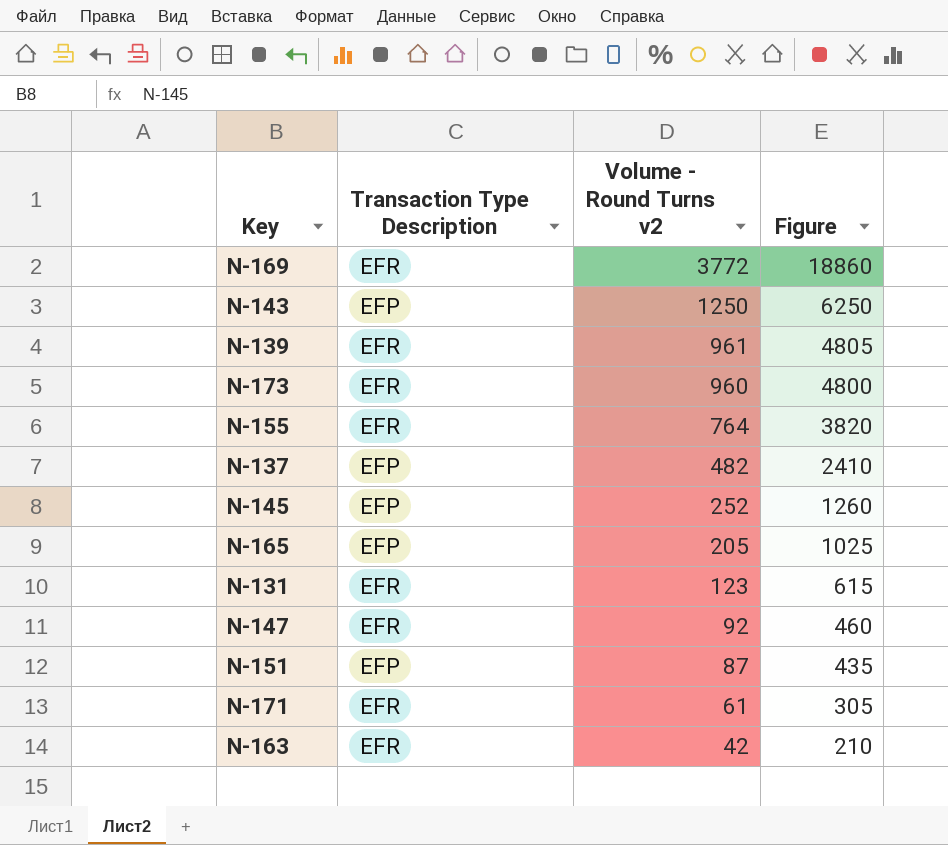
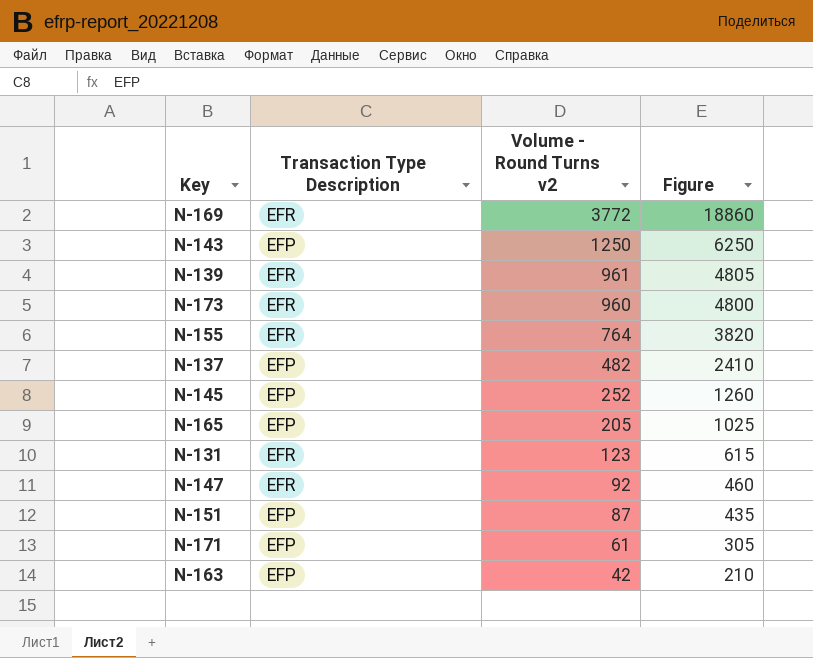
N-171 | Transaction Type Description: EFR -> EFP
N-163 | Transaction Type Description: EFR -> EFP

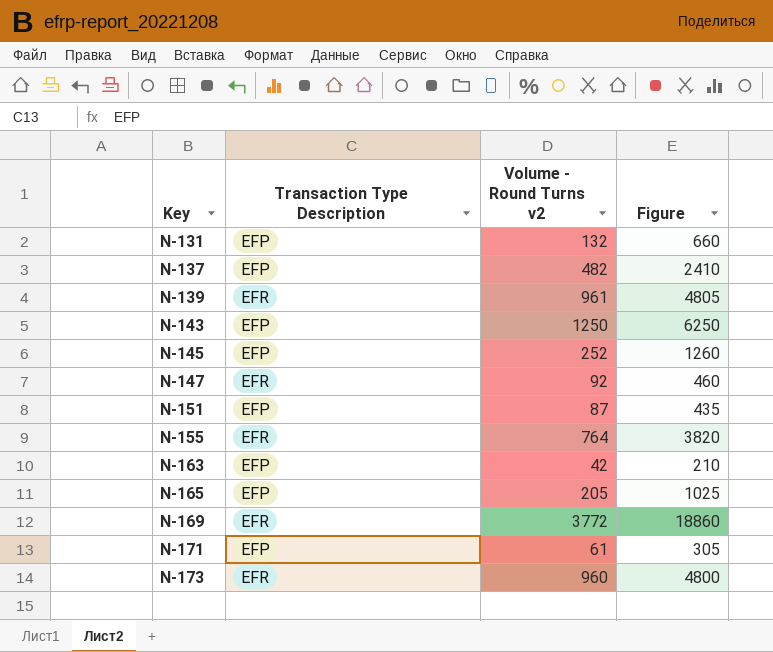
row order: Volume - Round Turns v2 descending -> Key ascending
N-131 | Transaction Type Description: EFR -> EFP
N-131 | Volume - Round Turns v2: 123 -> 132
N-131 | Figure: 615 -> 660

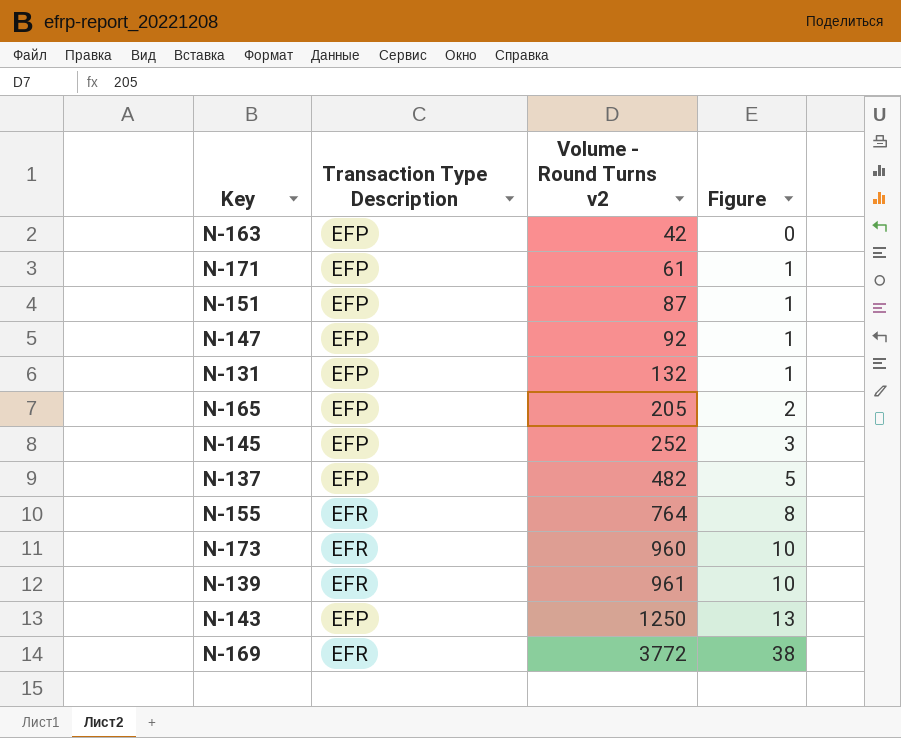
row order: Key ascending -> Volume - Round Turns v2 ascending
column Figure | formula: [Volume - Round Turns v2] * 5 -> [Volume - Round Turns v2] * 0.01
N-147 | Transaction Type Description: EFR -> EFP

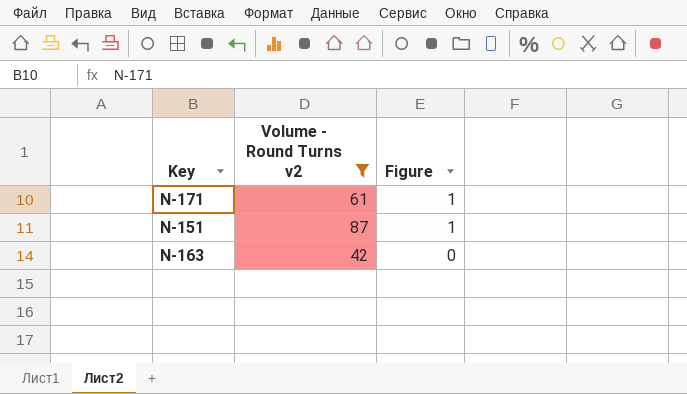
filter: none -> Volume - Round Turns v2 <= 87
row order: Volume - Round Turns v2 ascending -> Figure descending
column Transaction Type Description | position: 2 -> none

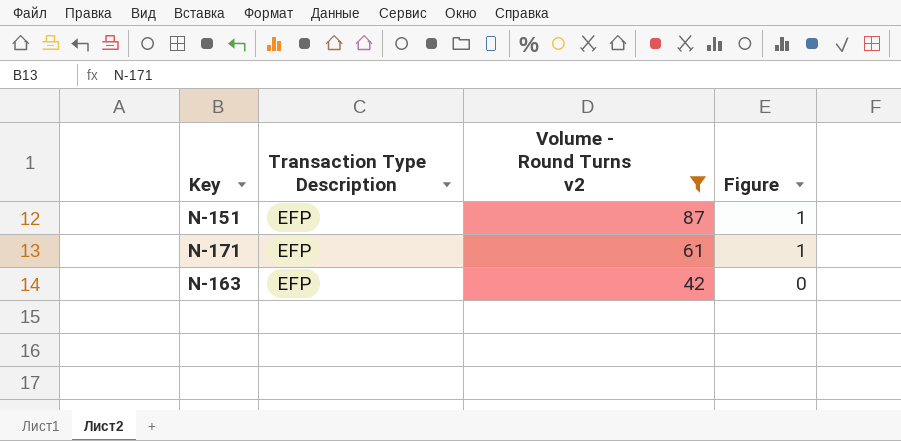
row order: Figure descending -> Volume - Round Turns v2 descending
column Transaction Type Description | position: none -> 2

